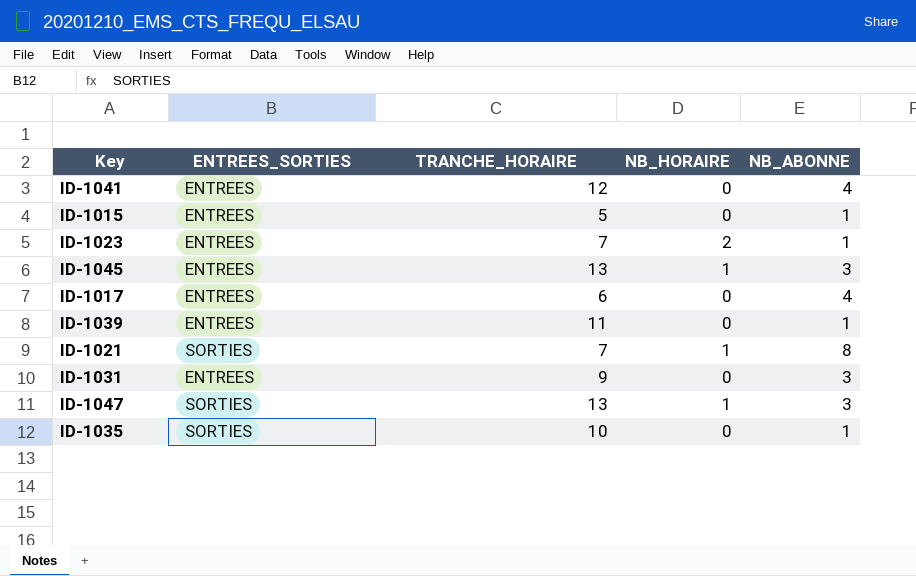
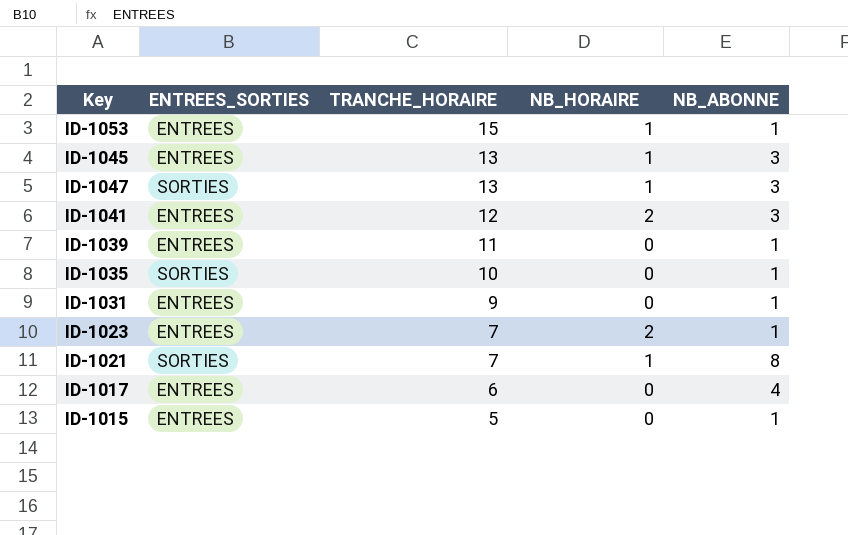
row order: none -> TRANCHE_HORAIRE descending
row ID-1053: none -> ENTREES | 15 | 1 | 1
ID-1041 | NB_HORAIRE: 0 -> 2
ID-1041 | NB_ABONNE: 4 -> 3
ID-1031 | NB_ABONNE: 3 -> 1

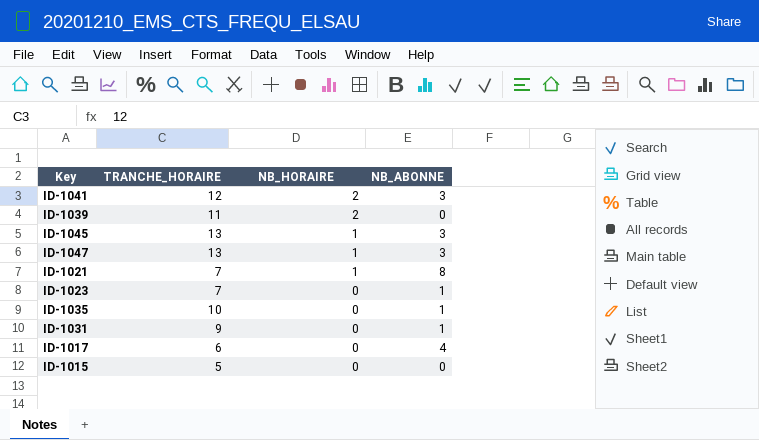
row order: TRANCHE_HORAIRE descending -> NB_HORAIRE descending
column ENTREES_SORTIES | position: 2 -> none
row ID-1053: ENTREES | 15 | 1 | 1 -> none
ID-1039 | NB_HORAIRE: 0 -> 2
ID-1039 | NB_ABONNE: 1 -> 0
ID-1023 | NB_HORAIRE: 2 -> 0
ID-1015 | NB_ABONNE: 1 -> 0

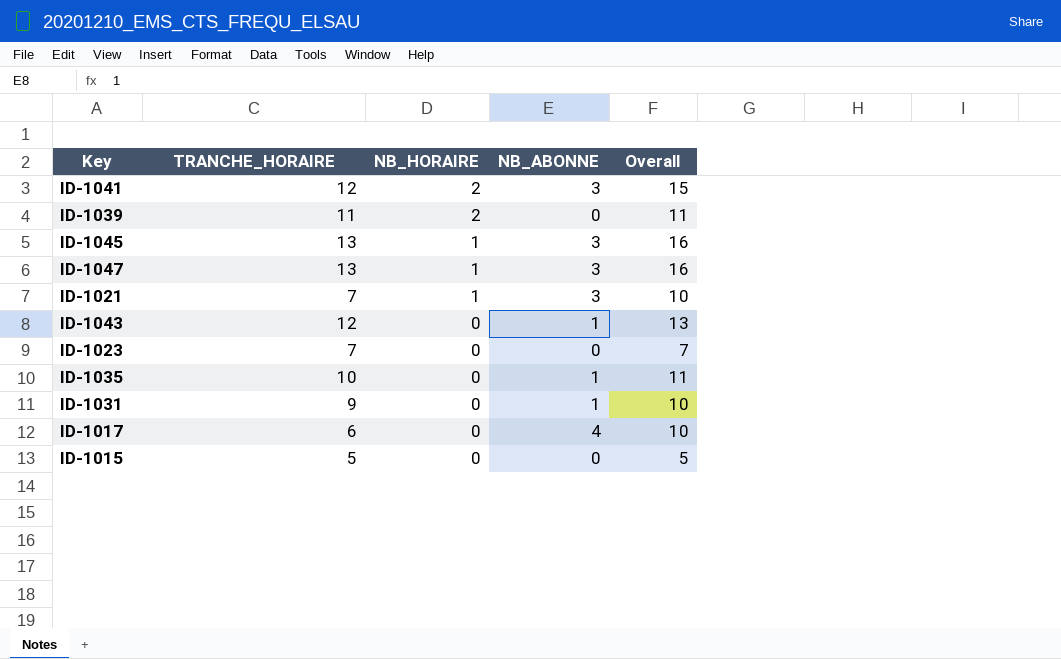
column Overall | formula: none -> [TRANCHE_HORAIRE] + [NB_ABONNE]
ID-1021 | NB_ABONNE: 8 -> 3
row ID-1043: none -> 12 | 0 | 1 | 13
ID-1023 | NB_ABONNE: 1 -> 0

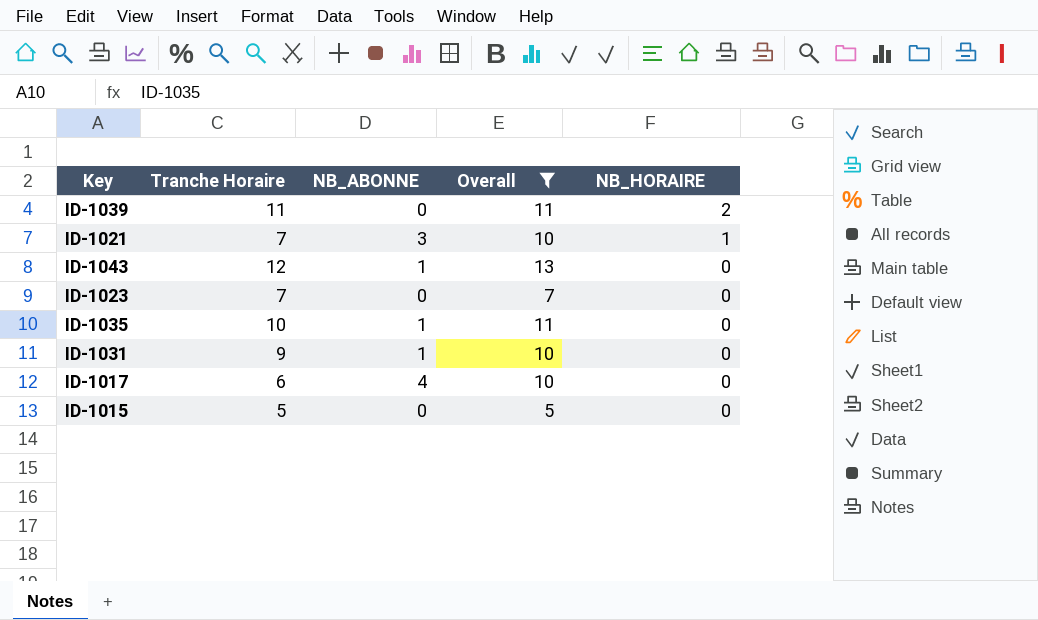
filter: none -> Overall <= 13
column name: TRANCHE_HORAIRE -> Tranche Horaire
column NB_HORAIRE | position: 3 -> 5

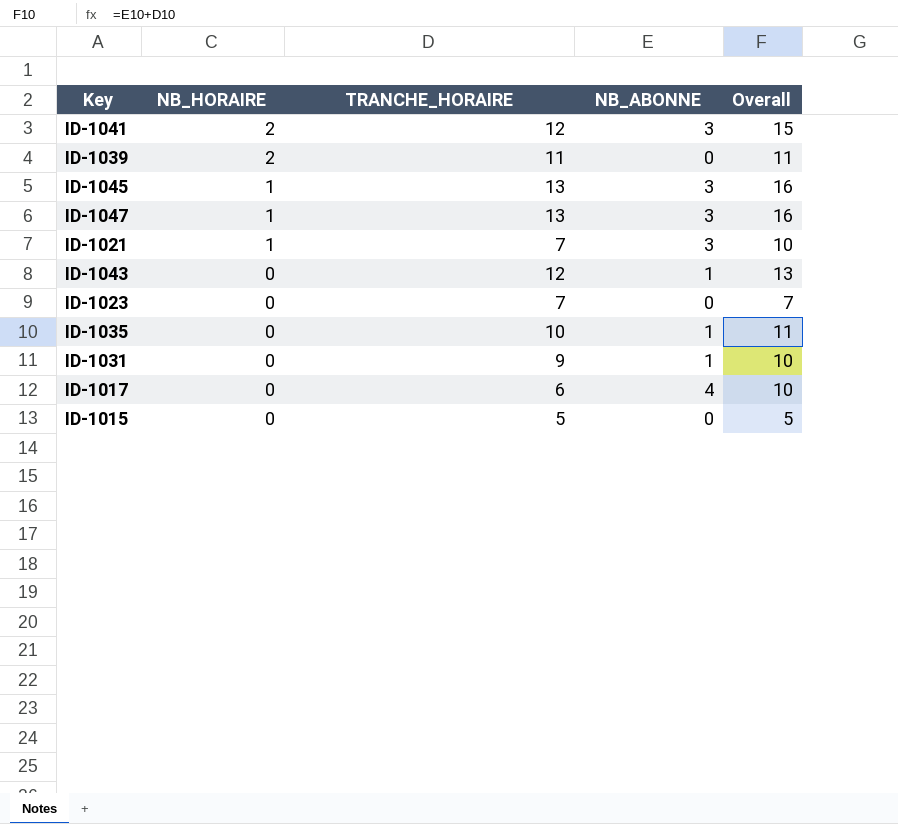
filter: Overall <= 13 -> none
column NB_HORAIRE | position: 5 -> 2
column name: Tranche Horaire -> TRANCHE_HORAIRE

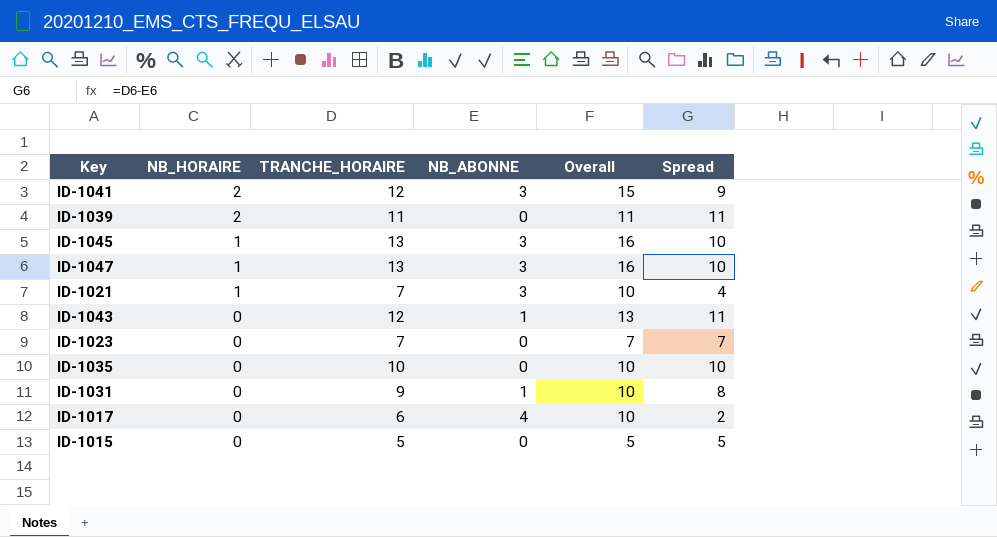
column Spread | formula: none -> [TRANCHE_HORAIRE] - [NB_ABONNE]
ID-1035 | NB_ABONNE: 1 -> 0
ID-1035 | Overall: 11 -> 10

